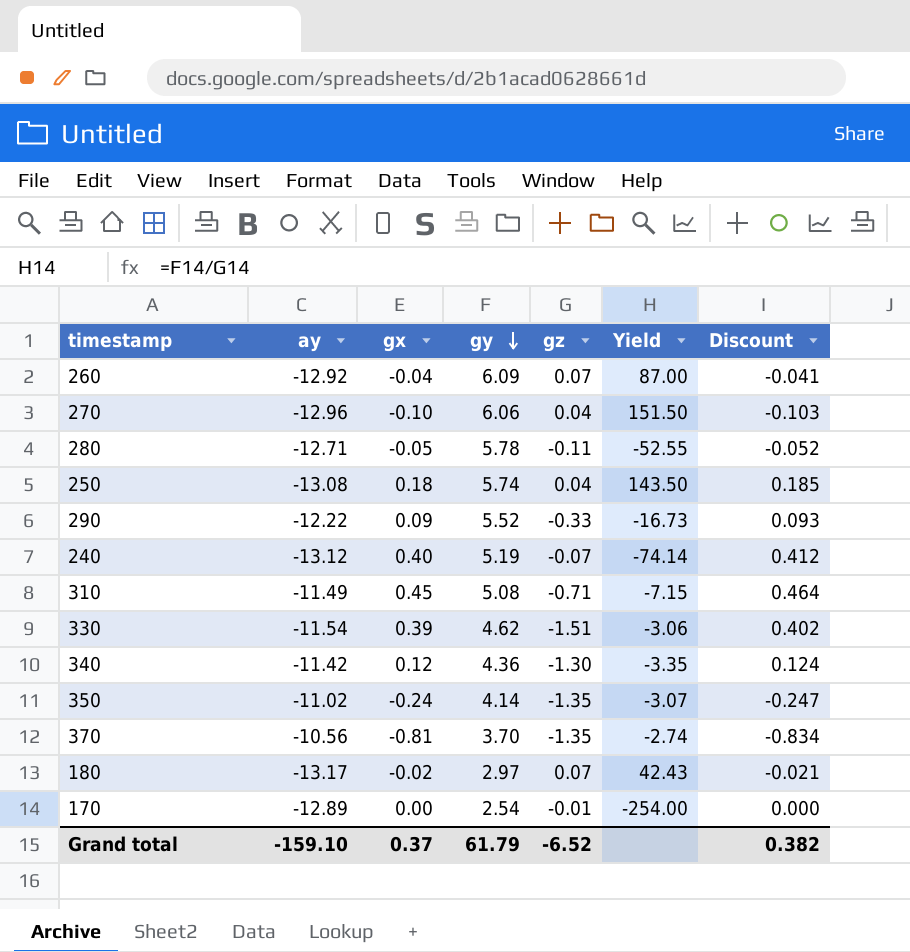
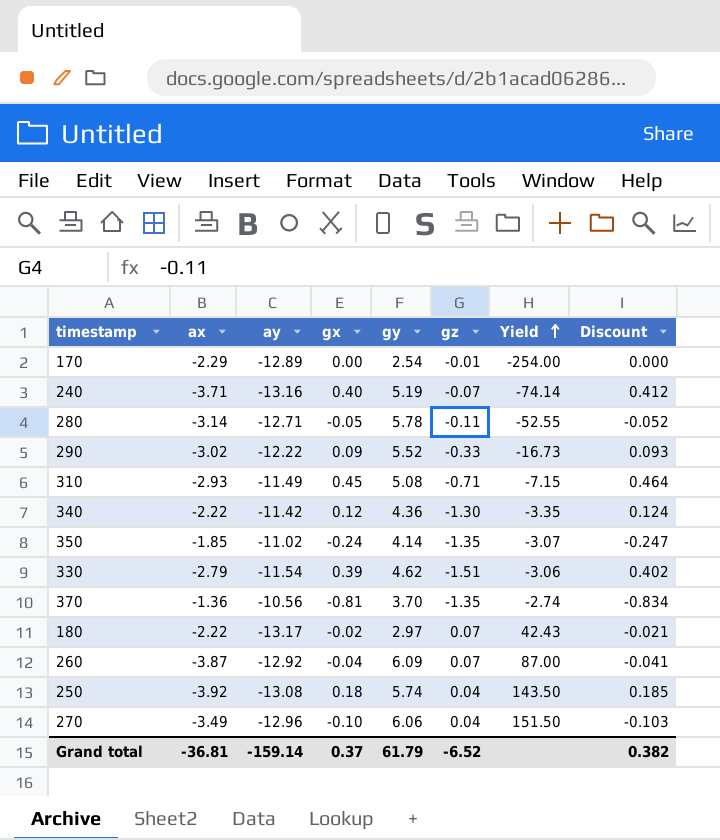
row order: gy descending -> Yield ascending
column ax | position: none -> 2
240 | ay: -13.12 -> -13.16
Grand total | ay: -159.10 -> -159.14

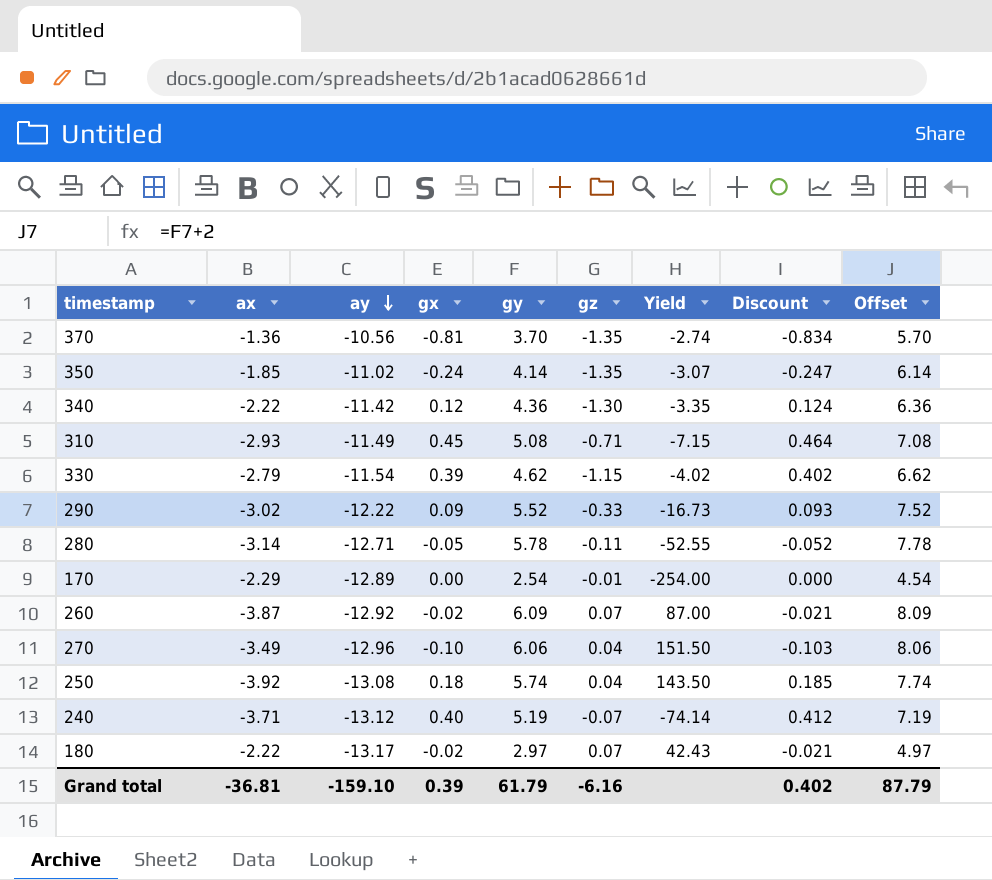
row order: Yield ascending -> ay descending
column Offset | formula: none -> [gy] + 2
330 | gz: -1.51 -> -1.15
330 | Yield: -3.06 -> -4.02
260 | gx: -0.04 -> -0.02
260 | Discount: -0.041 -> -0.021
240 | ay: -13.16 -> -13.12
Grand total | ay: -159.14 -> -159.10
Grand total | gx: 0.37 -> 0.39
Grand total | gz: -6.52 -> -6.16
Grand total | Discount: 0.382 -> 0.402

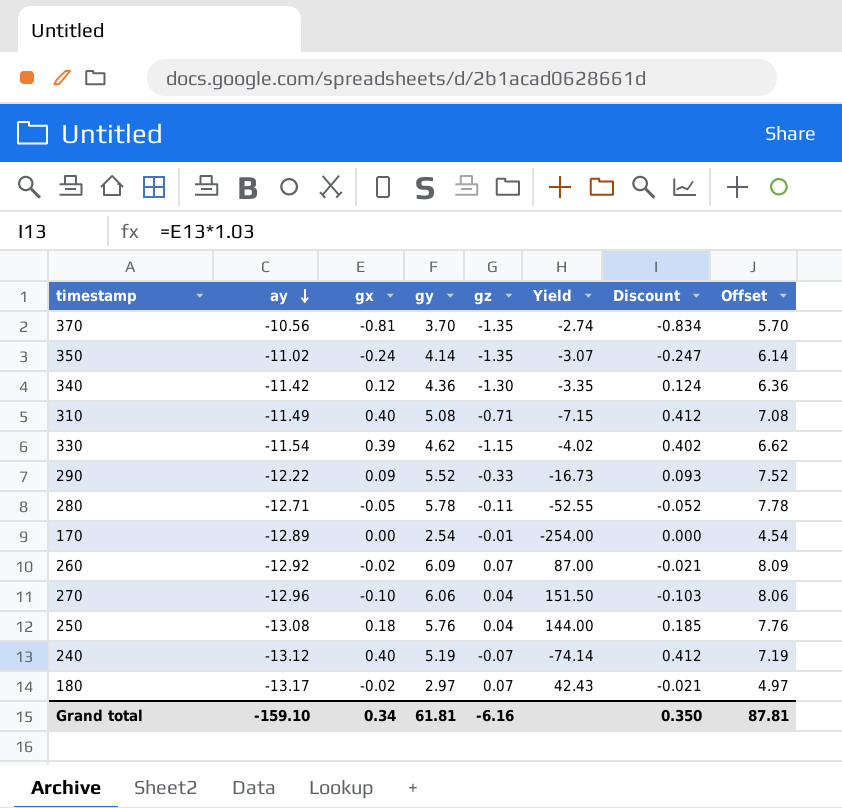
column ax | position: 2 -> none
310 | gx: 0.45 -> 0.40
310 | Discount: 0.464 -> 0.412
250 | gy: 5.74 -> 5.76
250 | Yield: 143.50 -> 144.00
250 | Offset: 7.74 -> 7.76
Grand total | gx: 0.39 -> 0.34
Grand total | gy: 61.79 -> 61.81
Grand total | Discount: 0.402 -> 0.350
Grand total | Offset: 87.79 -> 87.81

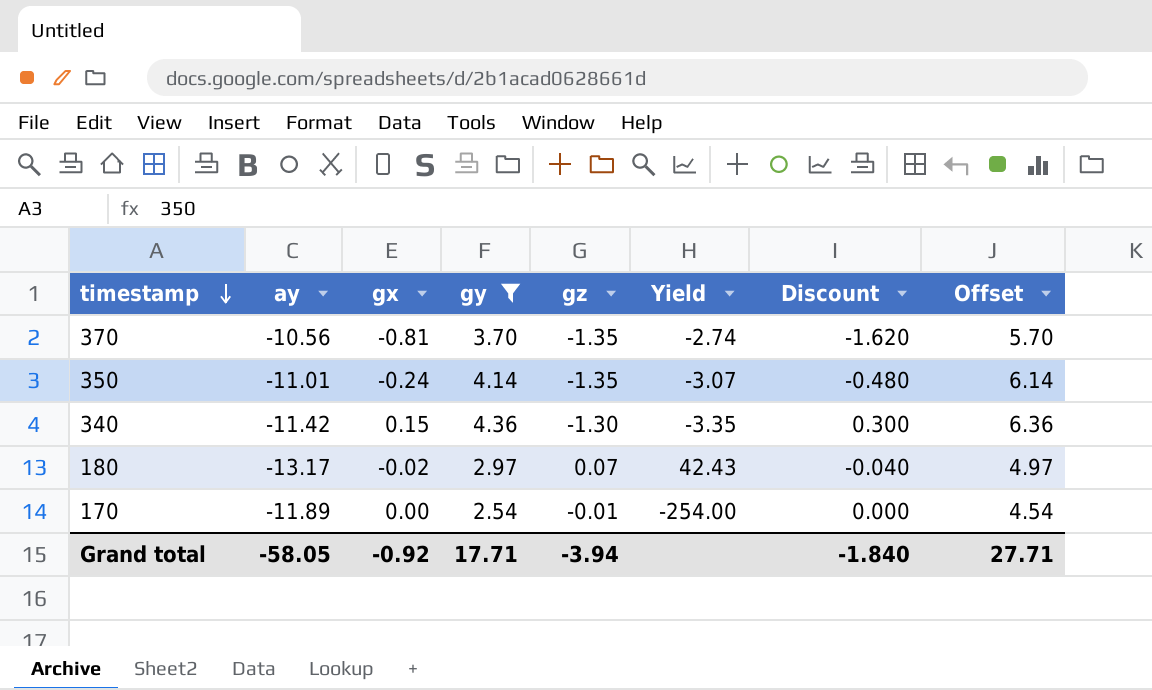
filter: none -> gy <= 4.36
row order: ay descending -> timestamp descending
column Discount | formula: [gx] * 1.03 -> [gx] * 2
350 | ay: -11.02 -> -11.01
340 | gx: 0.12 -> 0.15
170 | ay: -12.89 -> -11.89
Grand total | ay: -159.10 -> -58.05
Grand total | gx: 0.34 -> -0.92
Grand total | gy: 61.81 -> 17.71
Grand total | gz: -6.16 -> -3.94
Grand total | Discount: 0.350 -> -1.840
Grand total | Offset: 87.81 -> 27.71

